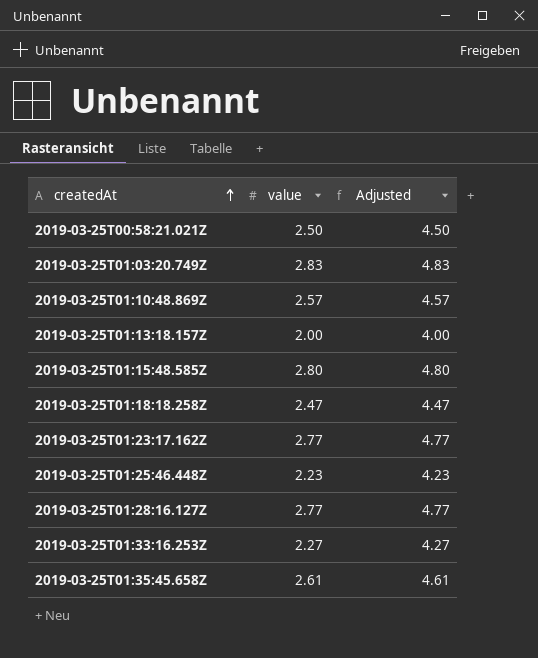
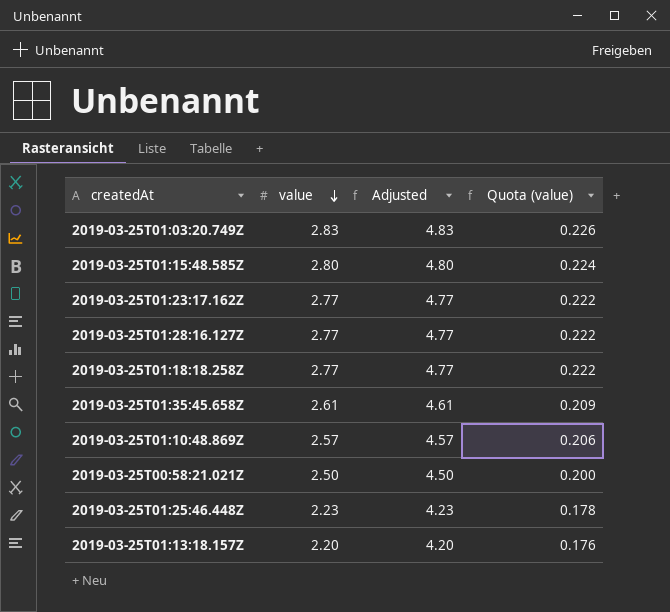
row order: createdAt ascending -> value descending
column Quota (value) | formula: none -> [value] * 0.08
row 2019-03-25T01:33:16.253Z: 2.27 | 4.27 -> none
2019-03-25T01:18:18.258Z | value: 2.47 -> 2.77
2019-03-25T01:18:18.258Z | Adjusted: 4.47 -> 4.77
2019-03-25T01:13:18.157Z | value: 2.00 -> 2.20
2019-03-25T01:13:18.157Z | Adjusted: 4.00 -> 4.20

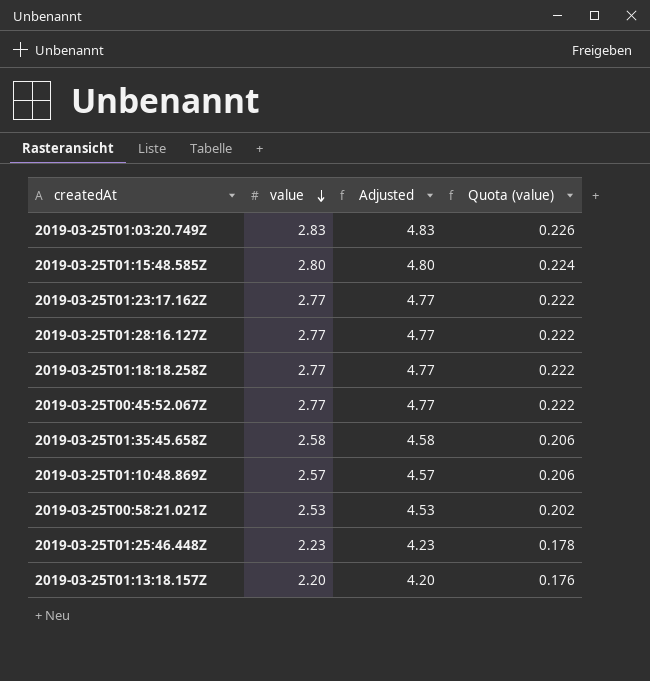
row 2019-03-25T00:45:52.067Z: none -> 2.77 | 4.77 | 0.222
2019-03-25T01:35:45.658Z | value: 2.61 -> 2.58
2019-03-25T01:35:45.658Z | Adjusted: 4.61 -> 4.58
2019-03-25T01:35:45.658Z | Quota (value): 0.209 -> 0.206
2019-03-25T00:58:21.021Z | value: 2.50 -> 2.53
2019-03-25T00:58:21.021Z | Adjusted: 4.50 -> 4.53
2019-03-25T00:58:21.021Z | Quota (value): 0.200 -> 0.202

